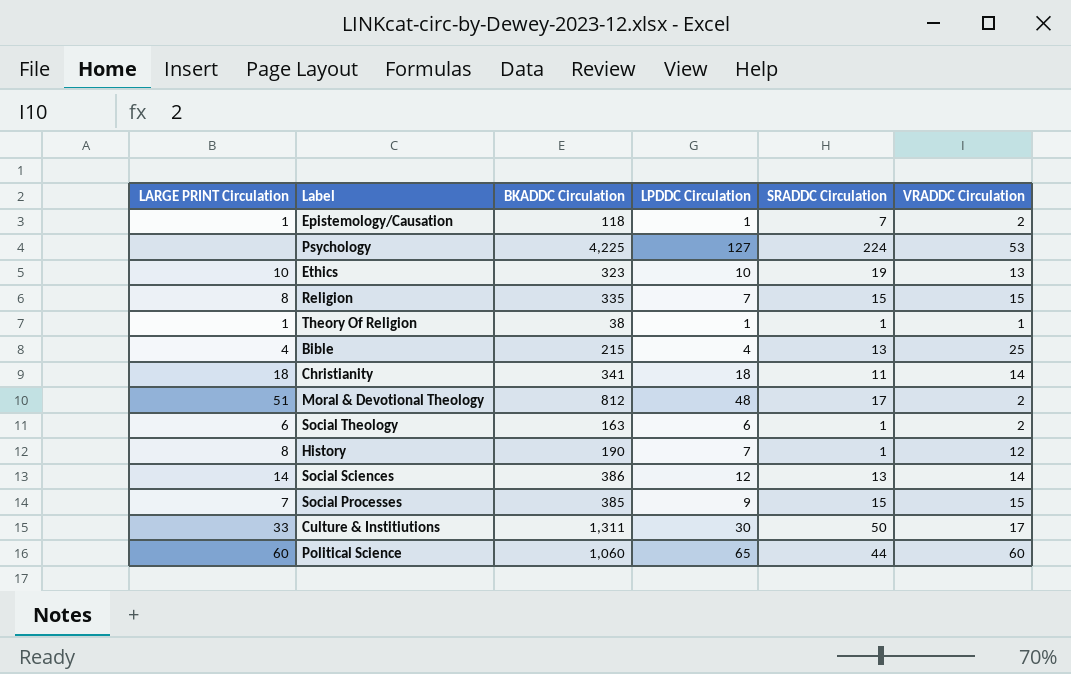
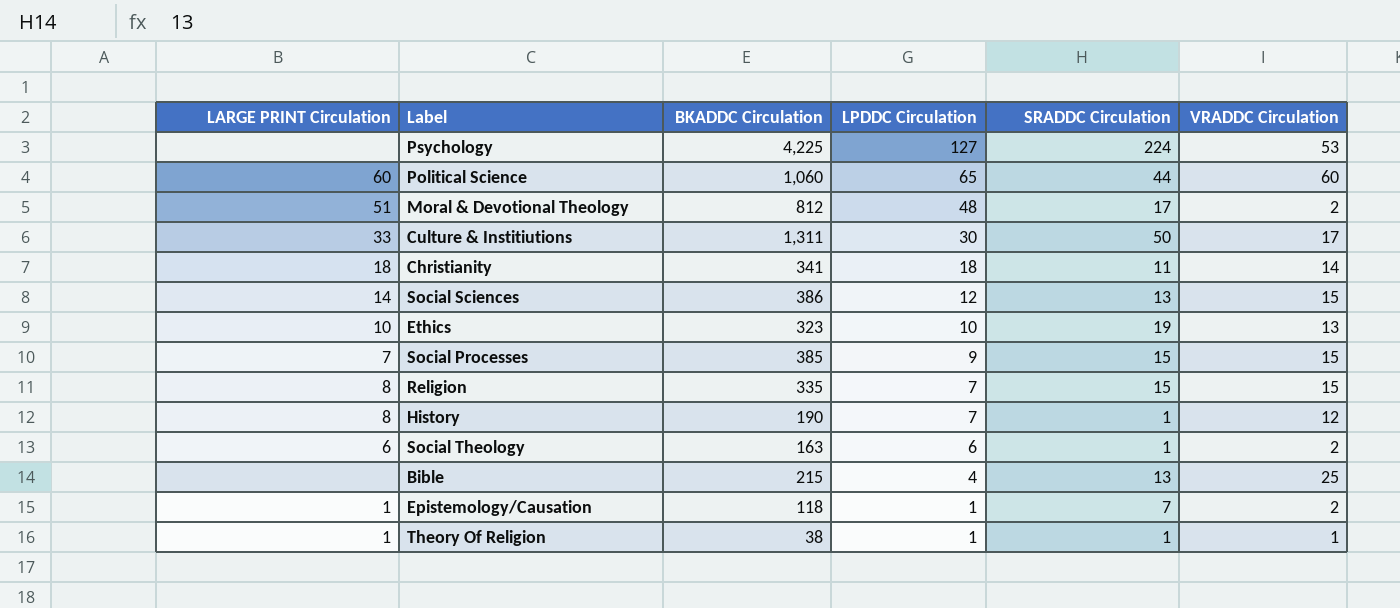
row order: none -> LPDDC Circulation descending
Social Sciences | VRADDC Circulation: 14 -> 15
Bible | LARGE PRINT Circulation: 4 -> none

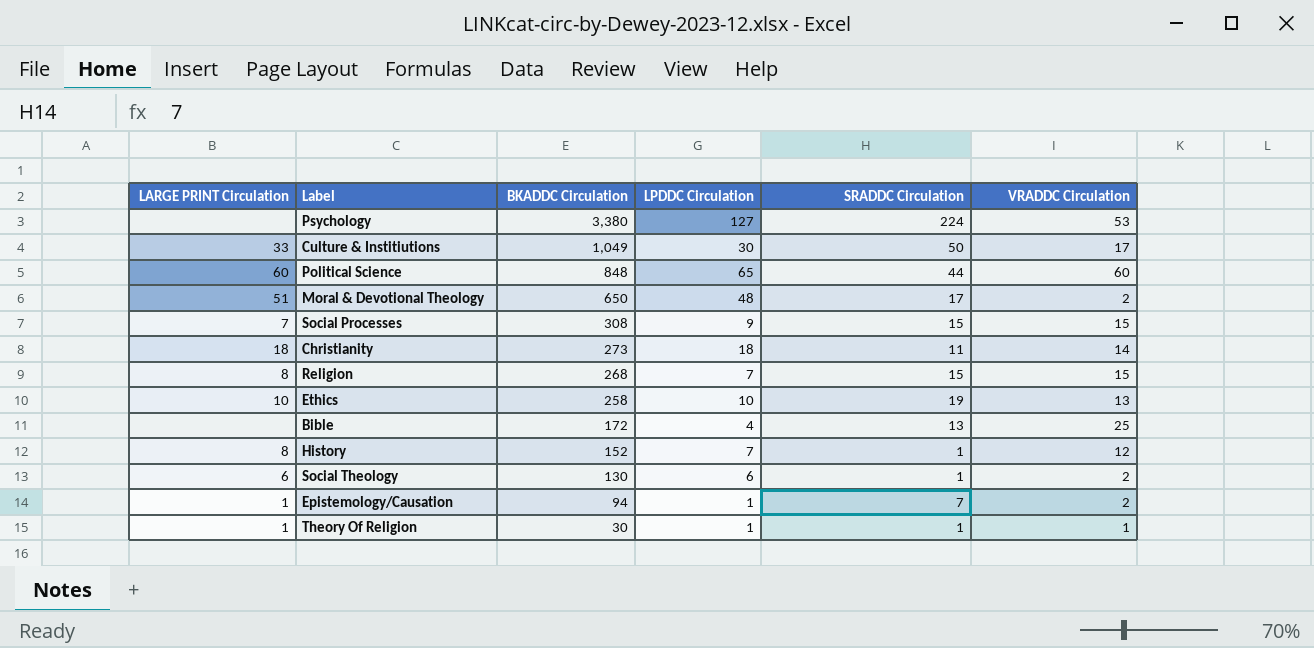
row order: LPDDC Circulation descending -> BKADDC Circulation descending
row Social Sciences: 14 | 386 | 12 | 13 | 15 -> none
Psychology | BKADDC Circulation: 4,225 -> 3,380
Culture & Institiutions | BKADDC Circulation: 1,311 -> 1,049
Political Science | BKADDC Circulation: 1,060 -> 848
Moral & Devotional Theology | BKADDC Circulation: 812 -> 650
Social Processes | BKADDC Circulation: 385 -> 308
Christianity | BKADDC Circulation: 341 -> 273
Religion | BKADDC Circulation: 335 -> 268
Ethics | BKADDC Circulation: 323 -> 258
Bible | BKADDC Circulation: 215 -> 172
History | BKADDC Circulation: 190 -> 152
Social Theology | BKADDC Circulation: 163 -> 130
Epistemology/Causation | BKADDC Circulation: 118 -> 94
Theory Of Religion | BKADDC Circulation: 38 -> 30

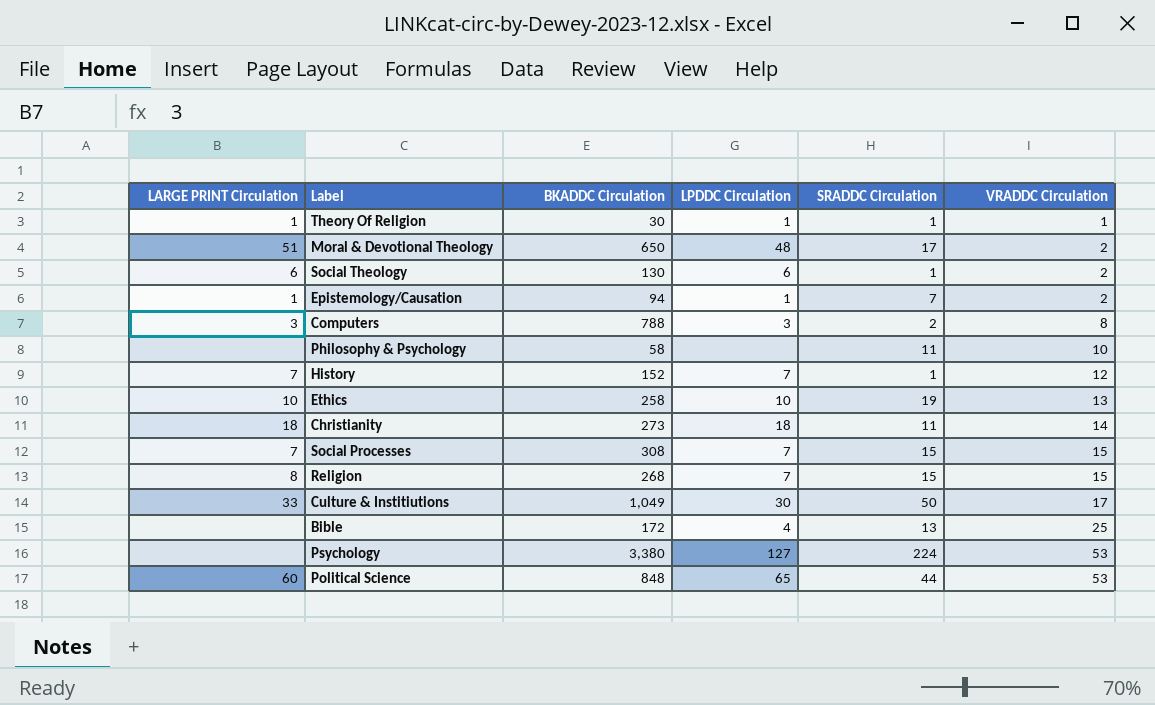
row order: BKADDC Circulation descending -> VRADDC Circulation ascending
row Computers: none -> 3 | 788 | 3 | 2 | 8
row Philosophy & Psychology: none -> none | 58 | none | 11 | 10
History | LARGE PRINT Circulation: 8 -> 7
Social Processes | LPDDC Circulation: 9 -> 7
Political Science | VRADDC Circulation: 60 -> 53

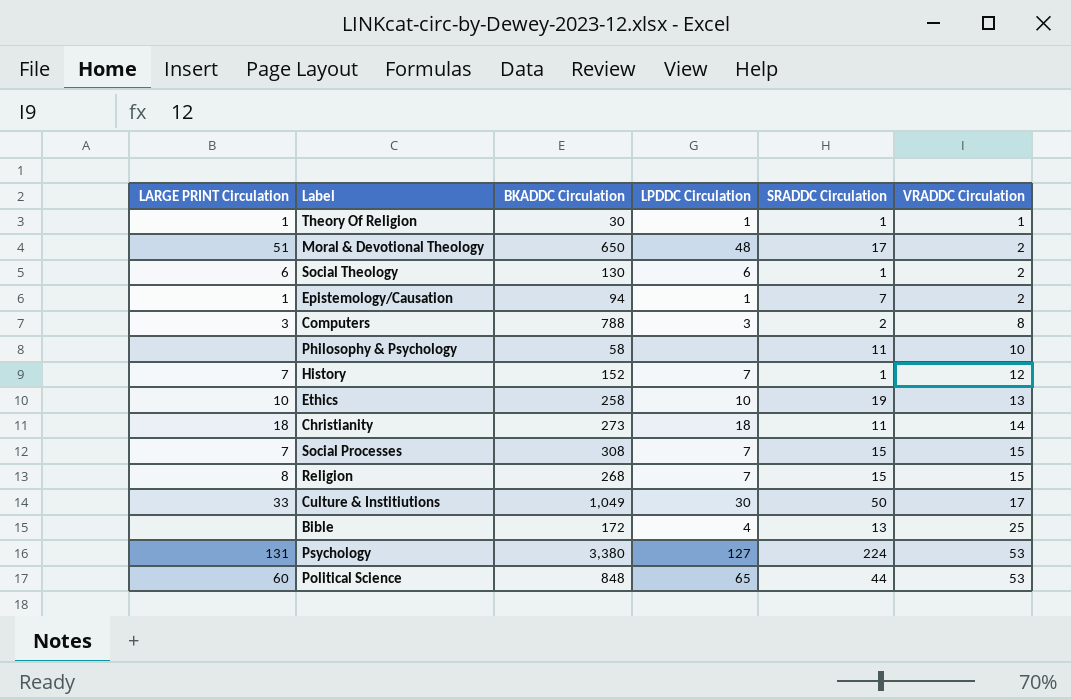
Psychology | LARGE PRINT Circulation: none -> 131

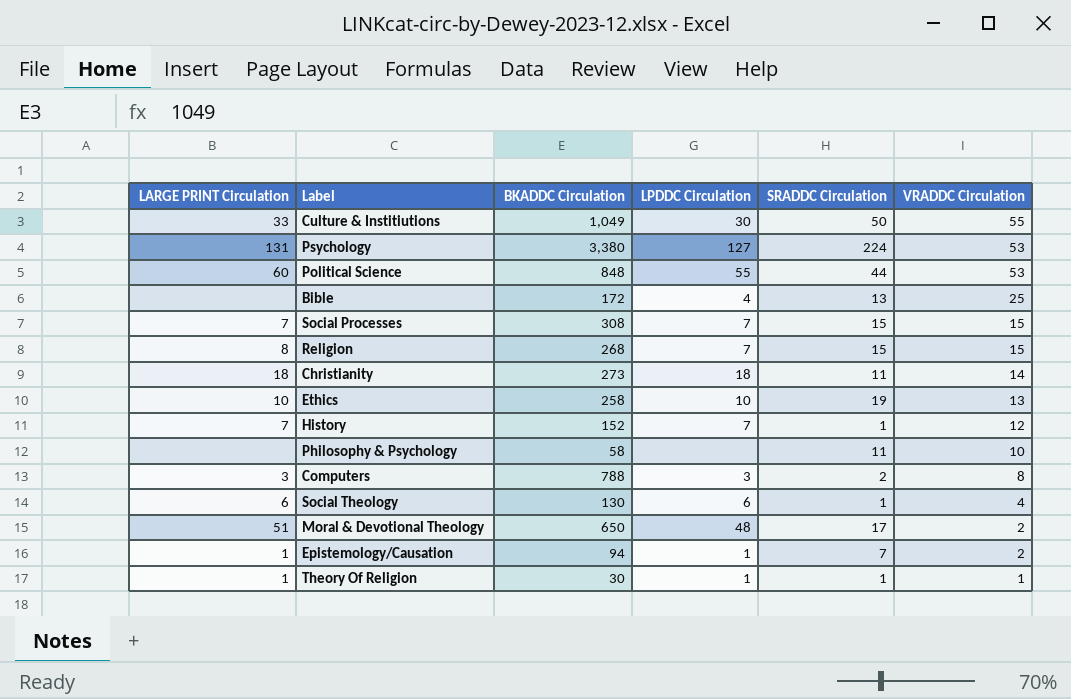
row order: VRADDC Circulation ascending -> VRADDC Circulation descending
Culture & Institiutions | VRADDC Circulation: 17 -> 55
Political Science | LPDDC Circulation: 65 -> 55
Social Theology | VRADDC Circulation: 2 -> 4

